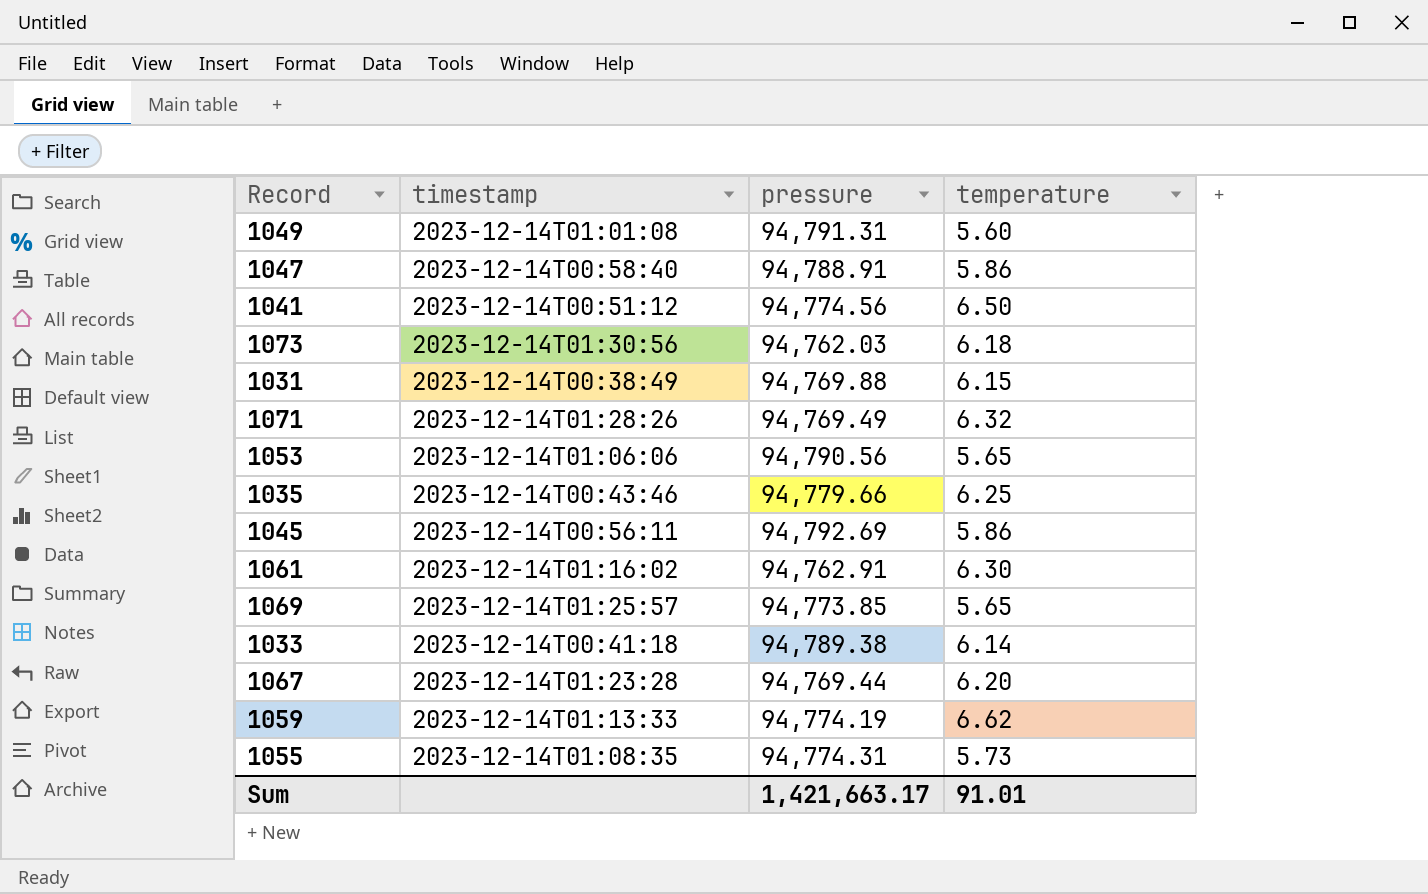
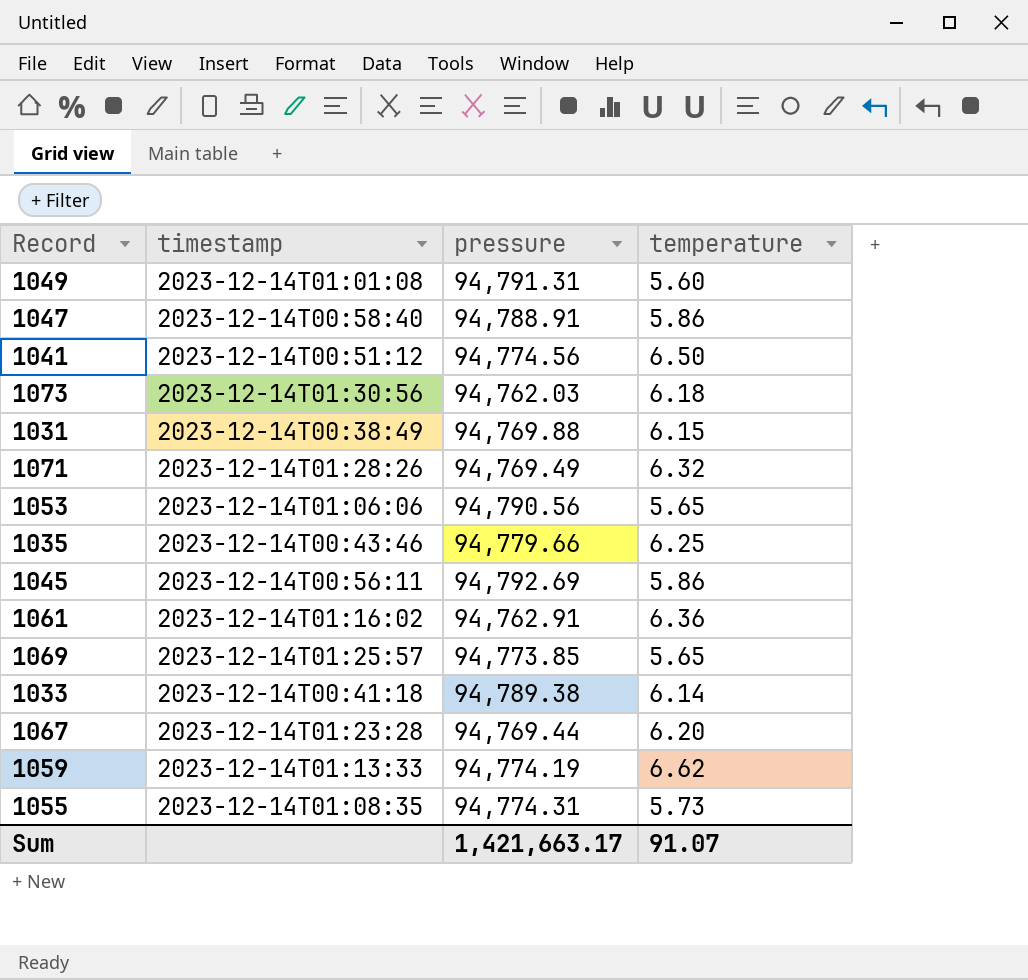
1061 | temperature: 6.30 -> 6.36
Sum | temperature: 91.01 -> 91.07

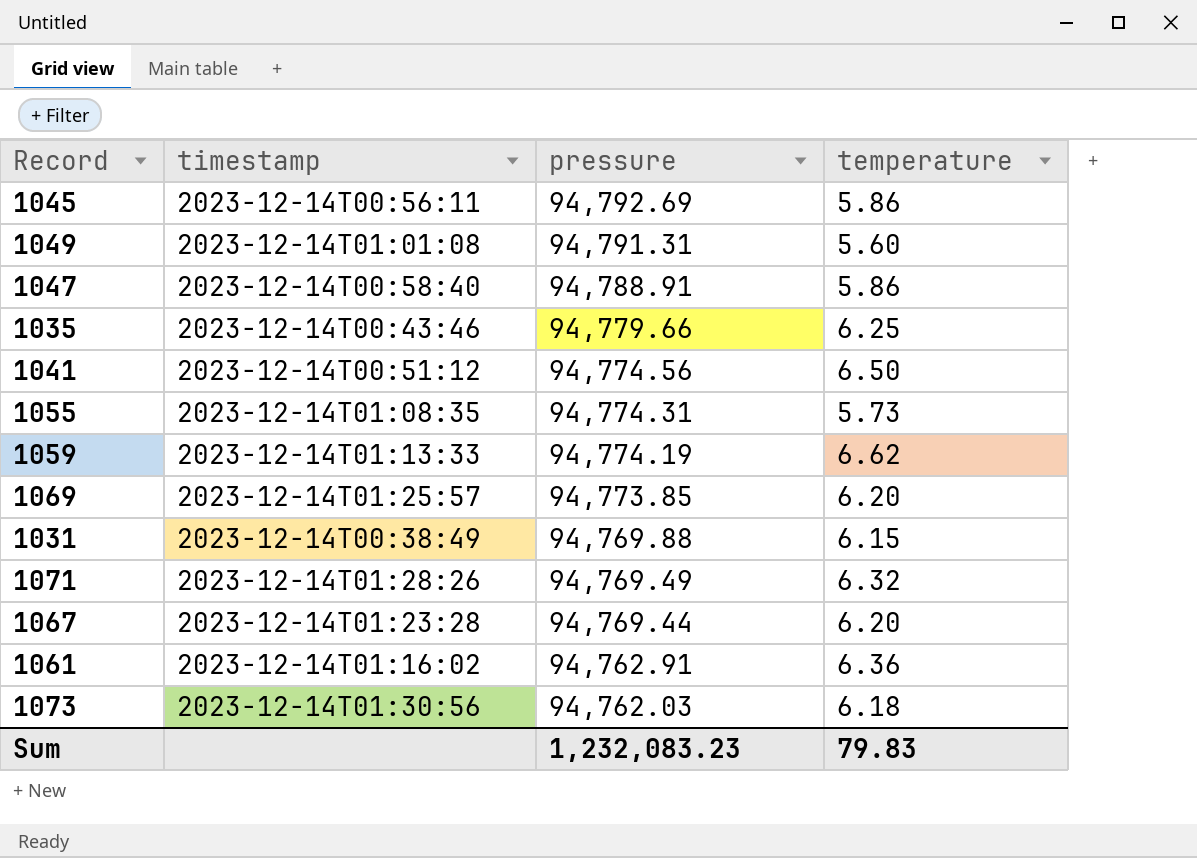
row order: none -> pressure descending
row 1053: 2023-12-14T01:06:06 | 94,790.56 | 5.65 -> none
row 1033: 2023-12-14T00:41:18 | 94,789.38 | 6.14 -> none
1069 | temperature: 5.65 -> 6.20
Sum | pressure: 1,421,663.17 -> 1,232,083.23
Sum | temperature: 91.07 -> 79.83

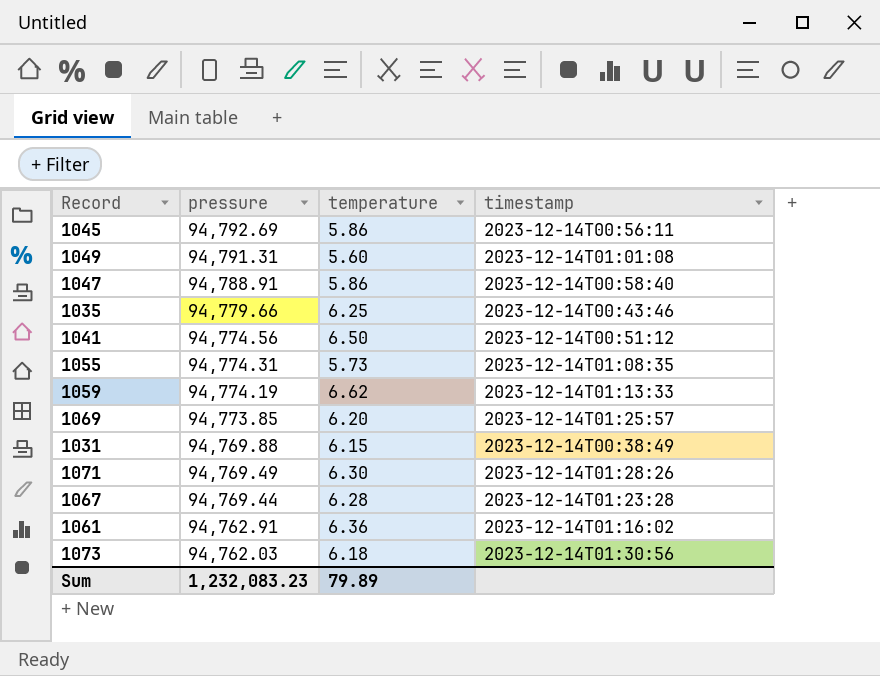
column timestamp | position: 2 -> 4
1071 | temperature: 6.32 -> 6.30
1067 | temperature: 6.20 -> 6.28
Sum | temperature: 79.83 -> 79.89

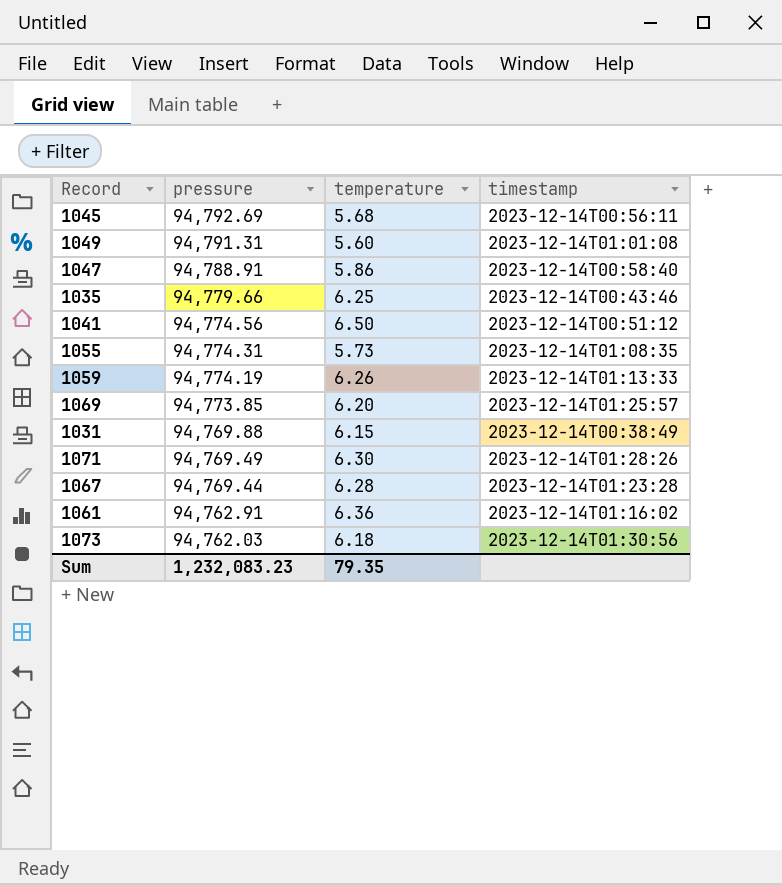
1045 | temperature: 5.86 -> 5.68
1059 | temperature: 6.62 -> 6.26
Sum | temperature: 79.89 -> 79.35

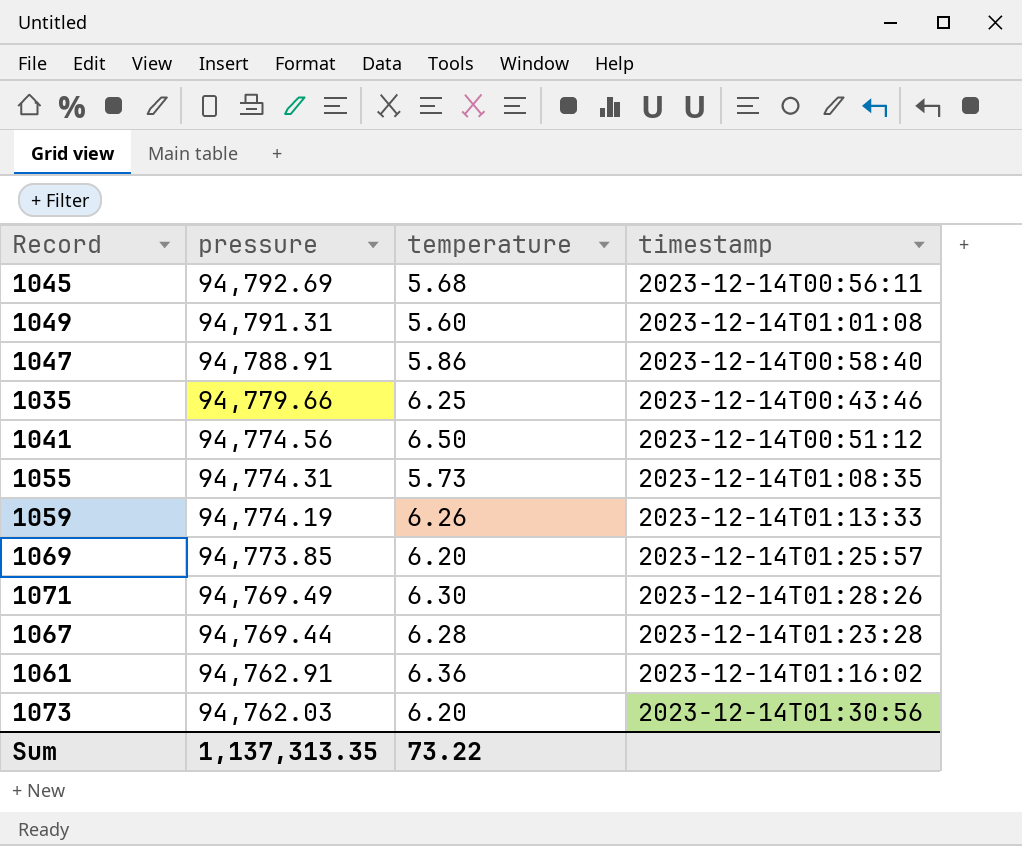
row 1031: 94,769.88 | 6.15 | 2023-12-14T00:38:49 -> none
1073 | temperature: 6.18 -> 6.20
Sum | pressure: 1,232,083.23 -> 1,137,313.35
Sum | temperature: 79.35 -> 73.22

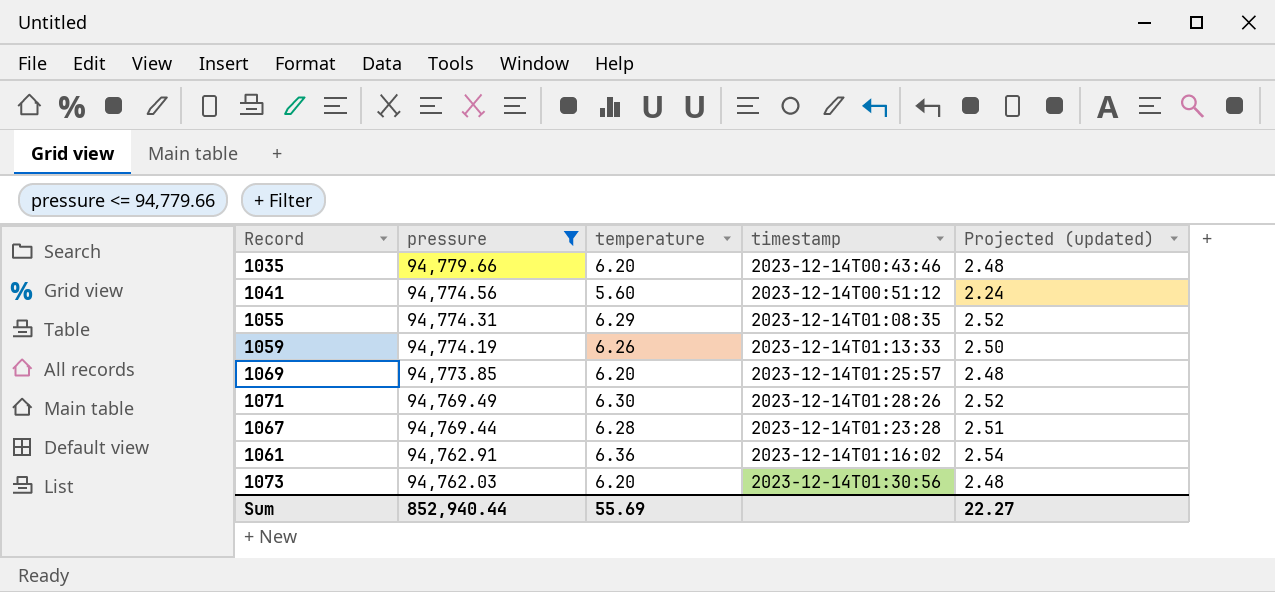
filter: none -> pressure <= 94,779.66
column Projected (updated) | formula: none -> [temperature] * 0.4
1035 | temperature: 6.25 -> 6.20
1041 | temperature: 6.50 -> 5.60
1055 | temperature: 5.73 -> 6.29
Sum | pressure: 1,137,313.35 -> 852,940.44
Sum | temperature: 73.22 -> 55.69

